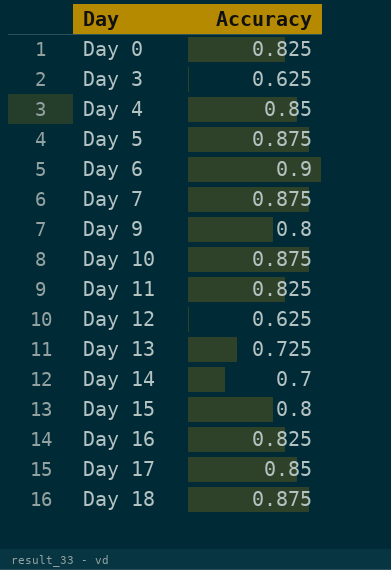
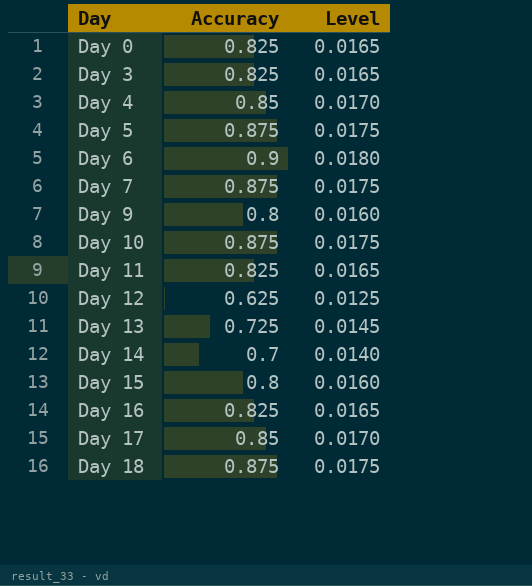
column Level | formula: none -> [Accuracy] * 0.02
Day 3 | Accuracy: 0.625 -> 0.825

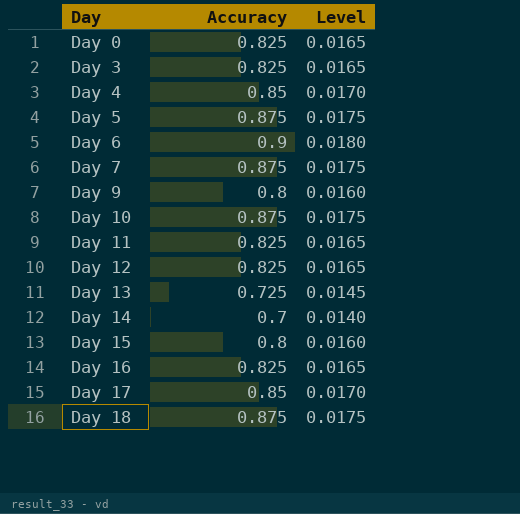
Day 12 | Accuracy: 0.625 -> 0.825
Day 12 | Level: 0.0125 -> 0.0165

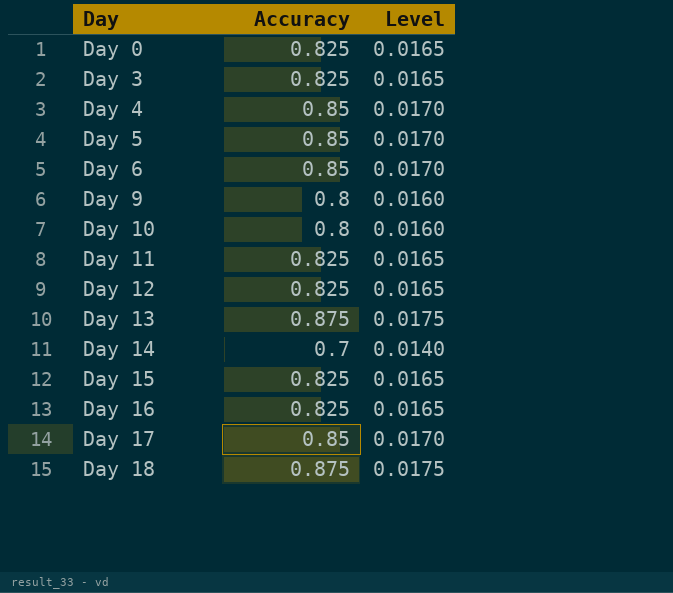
row Day 7: 0.875 | 0.0175 -> none
Day 5 | Accuracy: 0.875 -> 0.85
Day 5 | Level: 0.0175 -> 0.0170
Day 6 | Accuracy: 0.9 -> 0.85
Day 6 | Level: 0.0180 -> 0.0170
Day 10 | Accuracy: 0.875 -> 0.8
Day 10 | Level: 0.0175 -> 0.0160
Day 13 | Accuracy: 0.725 -> 0.875
Day 13 | Level: 0.0145 -> 0.0175
Day 15 | Accuracy: 0.8 -> 0.825
Day 15 | Level: 0.0160 -> 0.0165

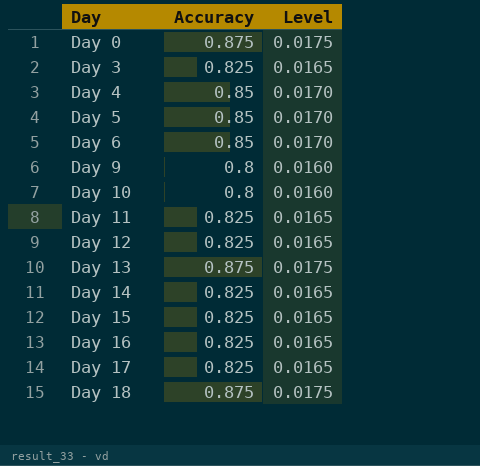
Day 0 | Accuracy: 0.825 -> 0.875
Day 0 | Level: 0.0165 -> 0.0175
Day 14 | Accuracy: 0.7 -> 0.825
Day 14 | Level: 0.0140 -> 0.0165
Day 17 | Accuracy: 0.85 -> 0.825
Day 17 | Level: 0.0170 -> 0.0165

